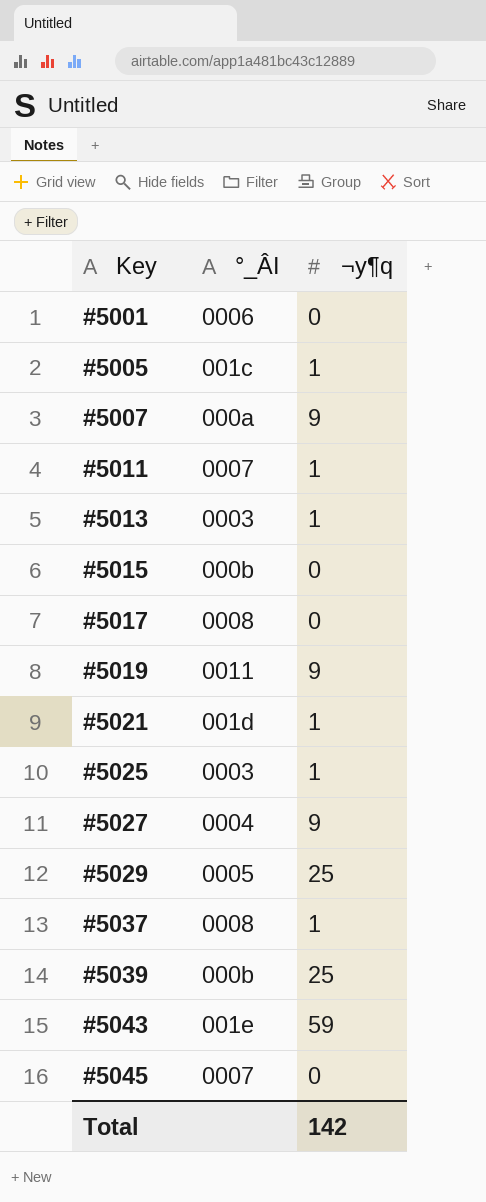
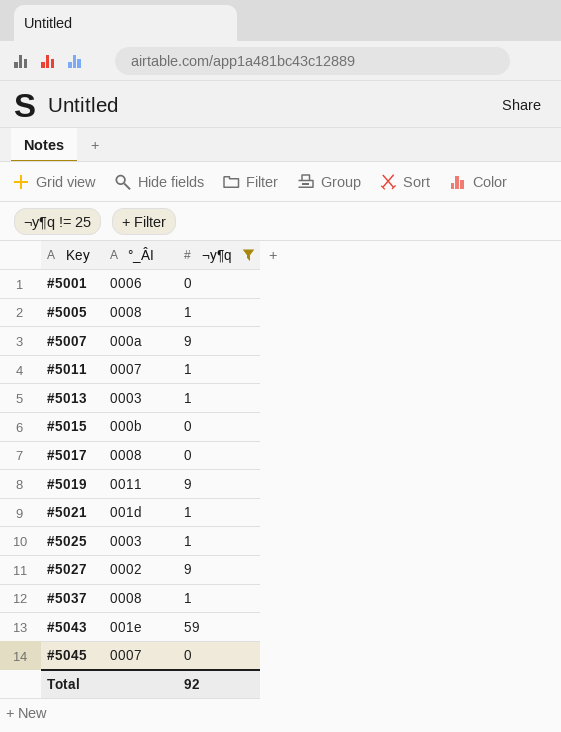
filter: none -> ¬y¶q != 25
#5005 | °_ÂI: 001c -> 0008
#5027 | °_ÂI: 0004 -> 0002
Total | ¬y¶q: 142 -> 92

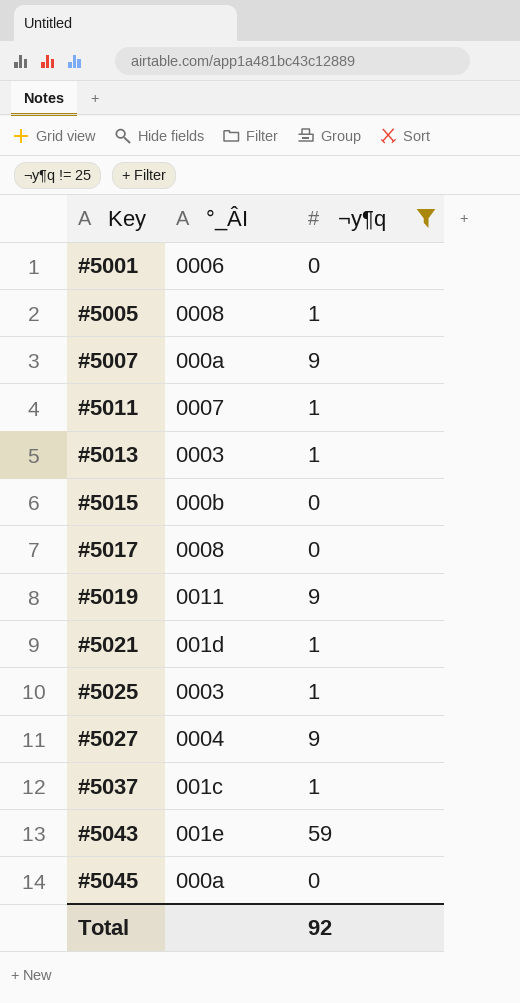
#5027 | °_ÂI: 0002 -> 0004
#5037 | °_ÂI: 0008 -> 001c
#5045 | °_ÂI: 0007 -> 000a

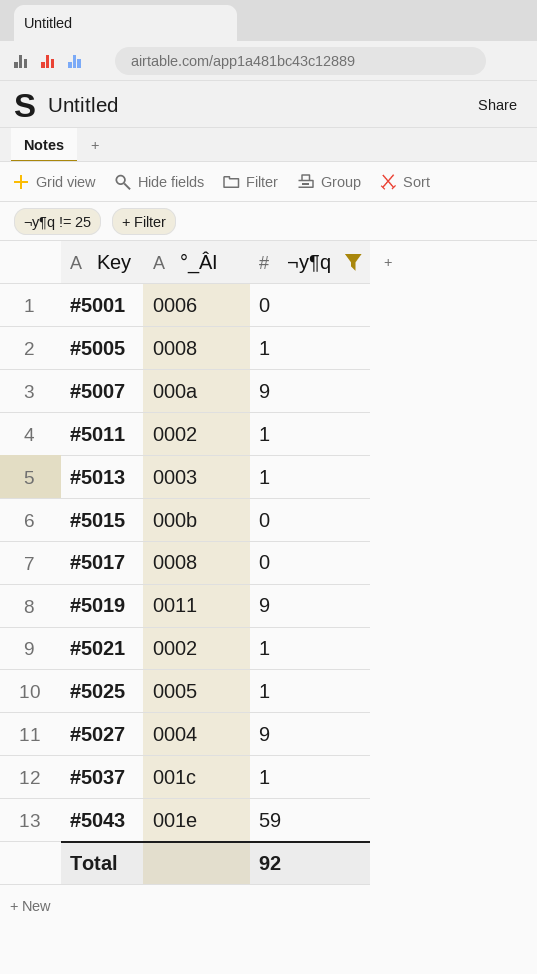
row #5045: 000a | 0 -> none
#5011 | °_ÂI: 0007 -> 0002
#5021 | °_ÂI: 001d -> 0002
#5025 | °_ÂI: 0003 -> 0005

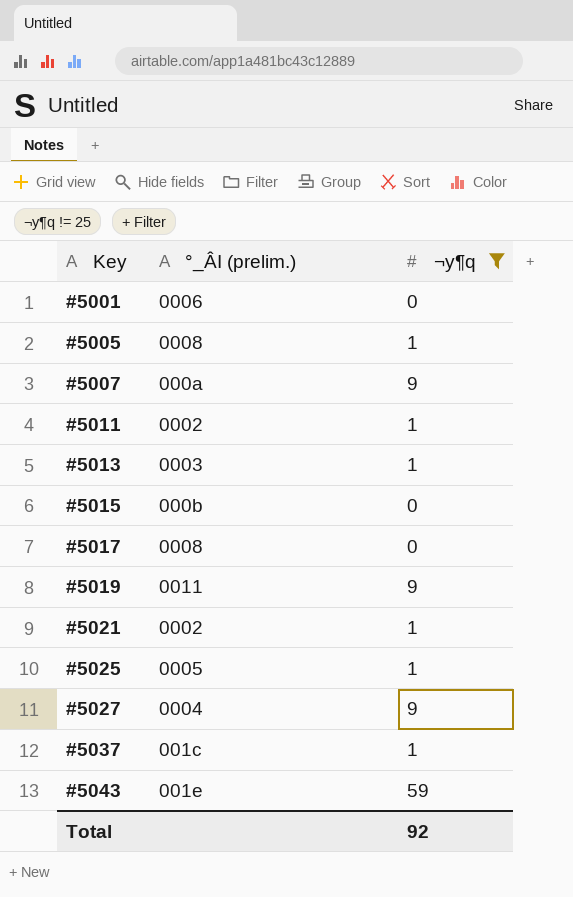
column name: °_ÂI -> °_ÂI (prelim.)

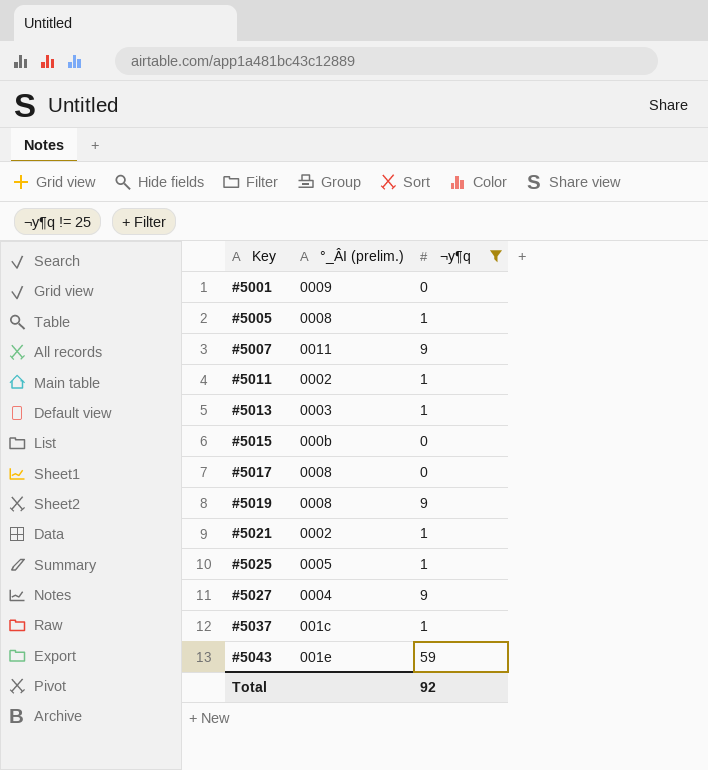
#5001 | °_ÂI (prelim.): 0006 -> 0009
#5007 | °_ÂI (prelim.): 000a -> 0011
#5019 | °_ÂI (prelim.): 0011 -> 0008

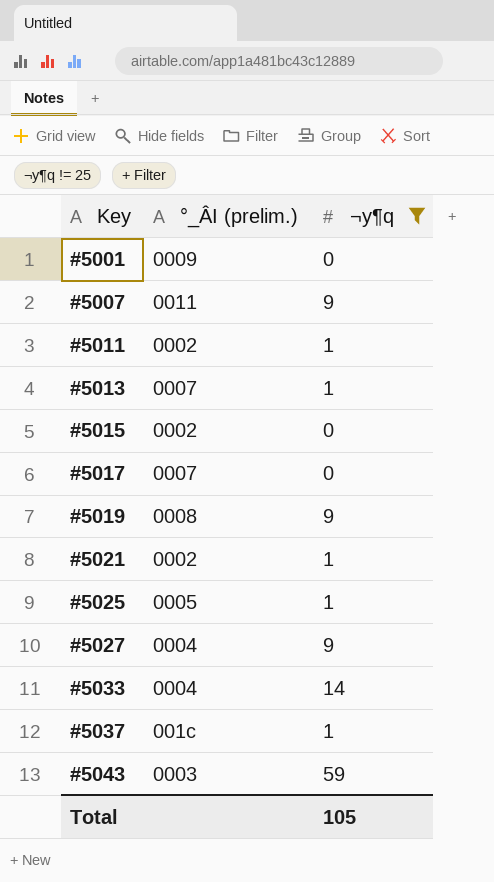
row #5005: 0008 | 1 -> none
#5013 | °_ÂI (prelim.): 0003 -> 0007
#5015 | °_ÂI (prelim.): 000b -> 0002
#5017 | °_ÂI (prelim.): 0008 -> 0007
row #5033: none -> 0004 | 14
#5043 | °_ÂI (prelim.): 001e -> 0003
Total | ¬y¶q: 92 -> 105

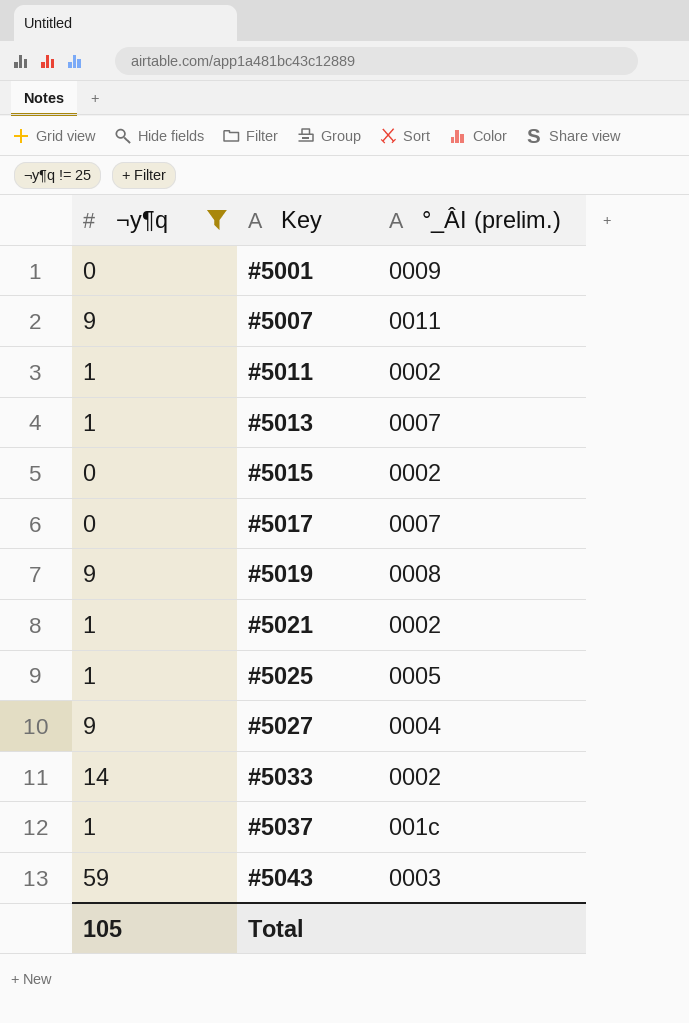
column ¬y¶q | position: 3 -> 1
#5033 | °_ÂI (prelim.): 0004 -> 0002

